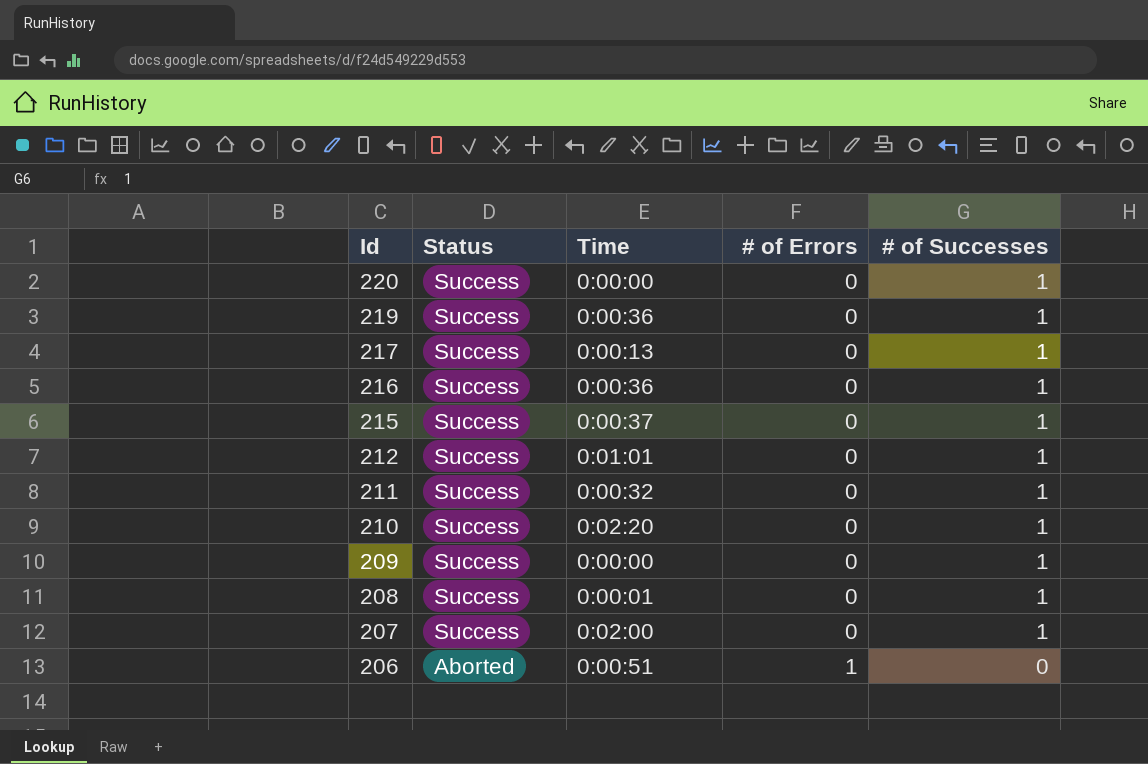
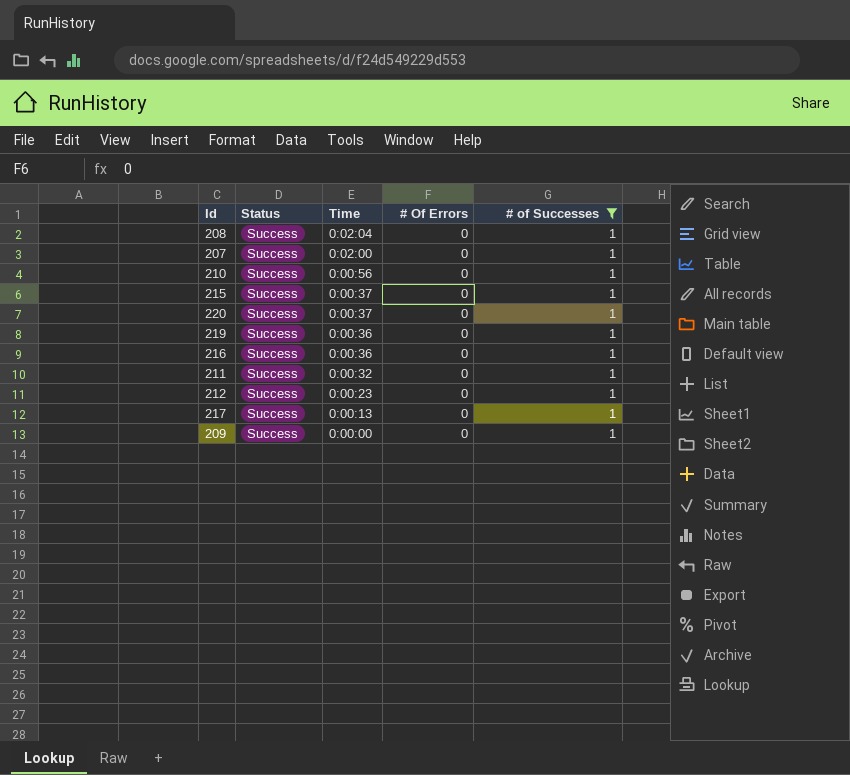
filter: none -> # of Successes = 1
row order: Id descending -> Time descending
column name: # of Errors -> # Of Errors
208 | Time: 0:00:01 -> 0:02:04
210 | Time: 0:02:20 -> 0:00:56
220 | Time: 0:00:00 -> 0:00:37
212 | Time: 0:01:01 -> 0:00:23

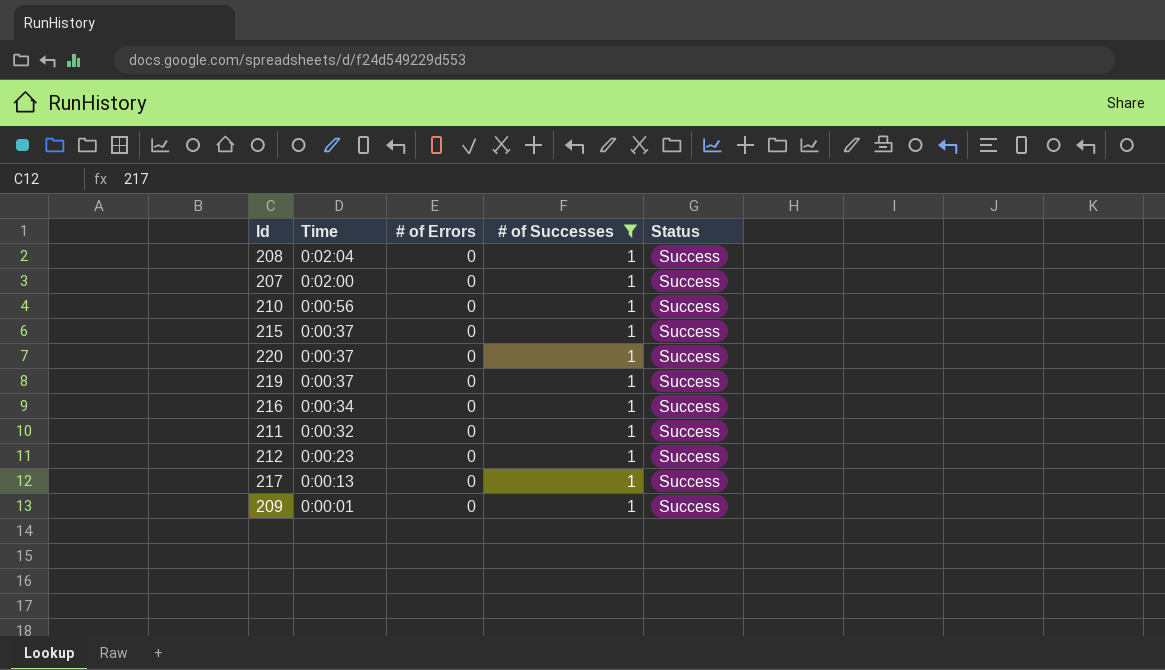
column name: # Of Errors -> # of Errors
column Status | position: 2 -> 5
219 | Time: 0:00:36 -> 0:00:37
216 | Time: 0:00:36 -> 0:00:34
209 | Time: 0:00:00 -> 0:00:01

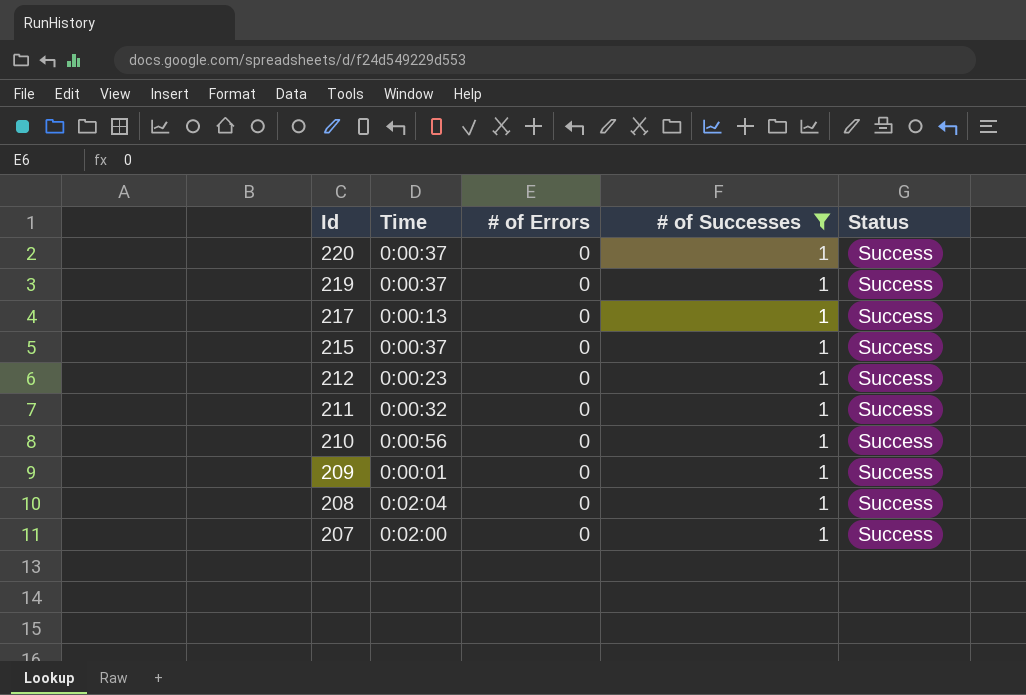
row order: Time descending -> Id descending
row 216: 0:00:34 | 0 | 1 | Success -> none

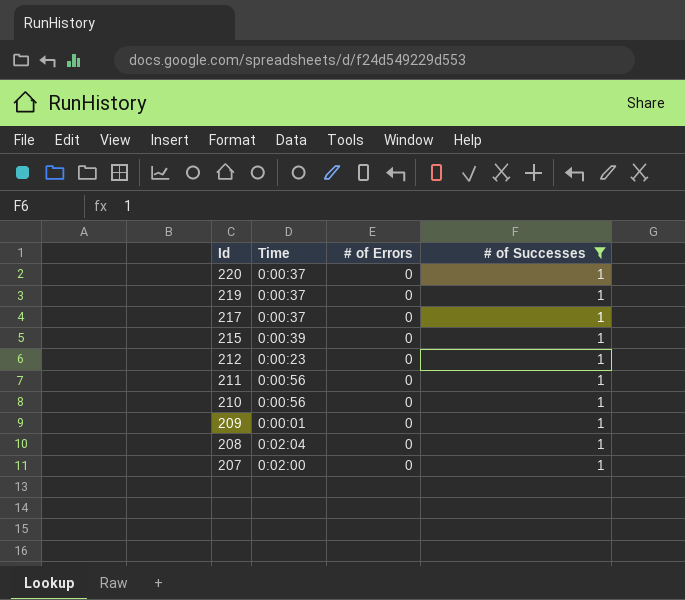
column Status | position: 5 -> none
217 | Time: 0:00:13 -> 0:00:37
215 | Time: 0:00:37 -> 0:00:39
211 | Time: 0:00:32 -> 0:00:56

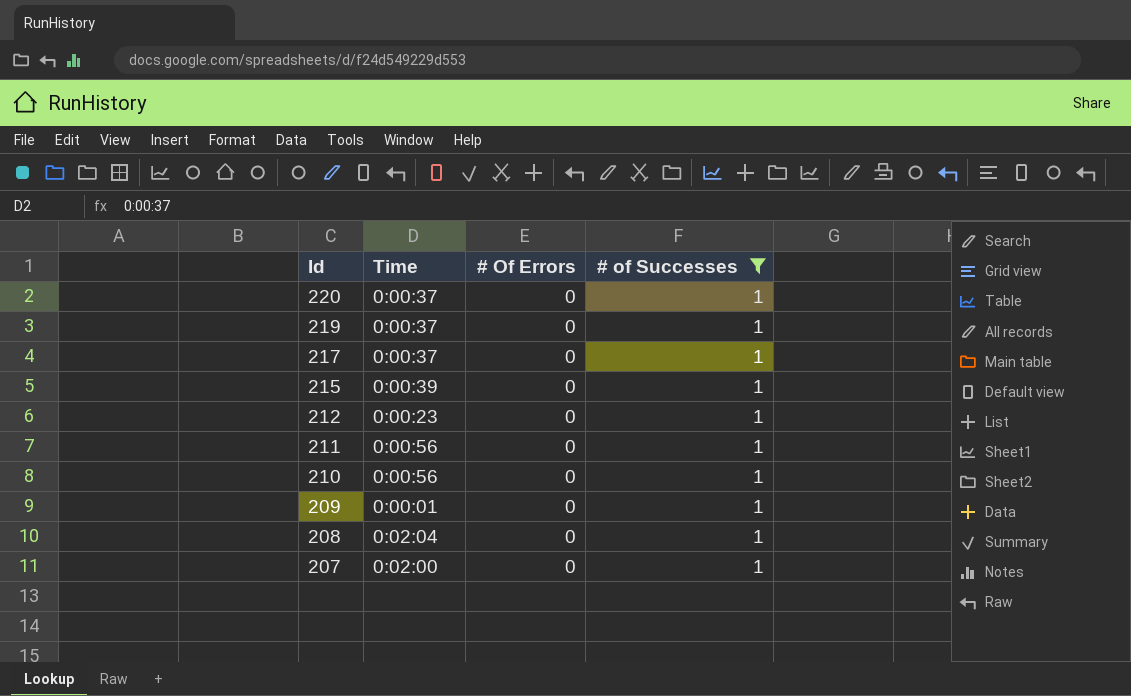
column name: # of Errors -> # Of Errors

